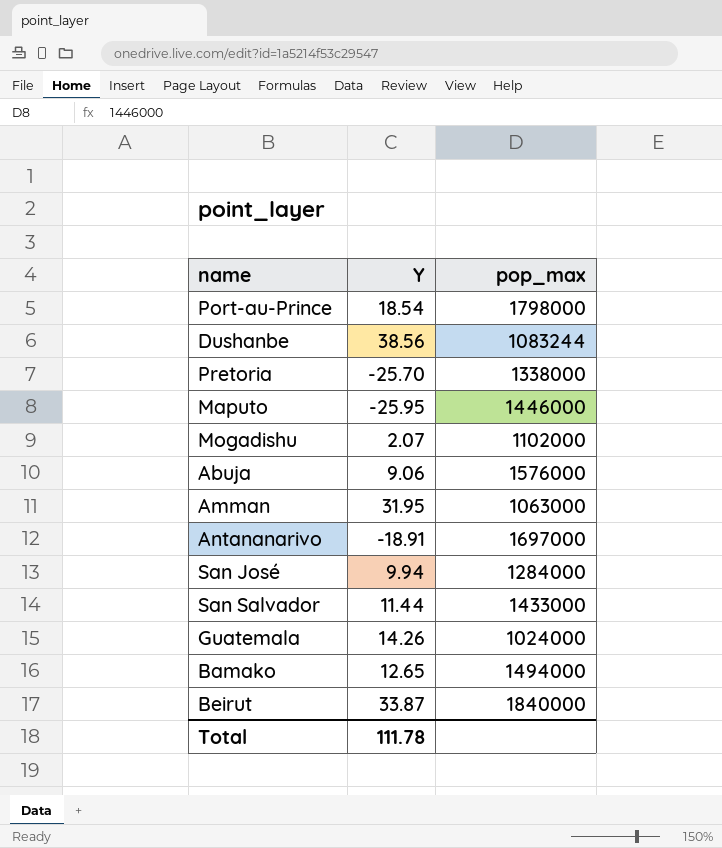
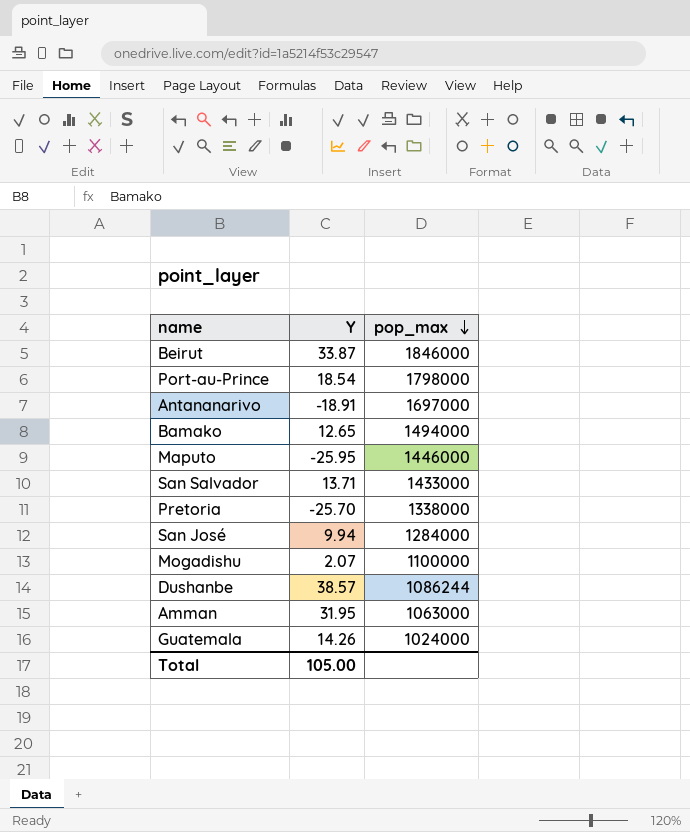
row order: none -> pop_max descending
row Abuja: 9.06 | 1576000 -> none
Beirut | pop_max: 1840000 -> 1846000
San Salvador | Y: 11.44 -> 13.71
Mogadishu | pop_max: 1102000 -> 1100000
Dushanbe | Y: 38.56 -> 38.57
Dushanbe | pop_max: 1083244 -> 1086244
Total | Y: 111.78 -> 105.00

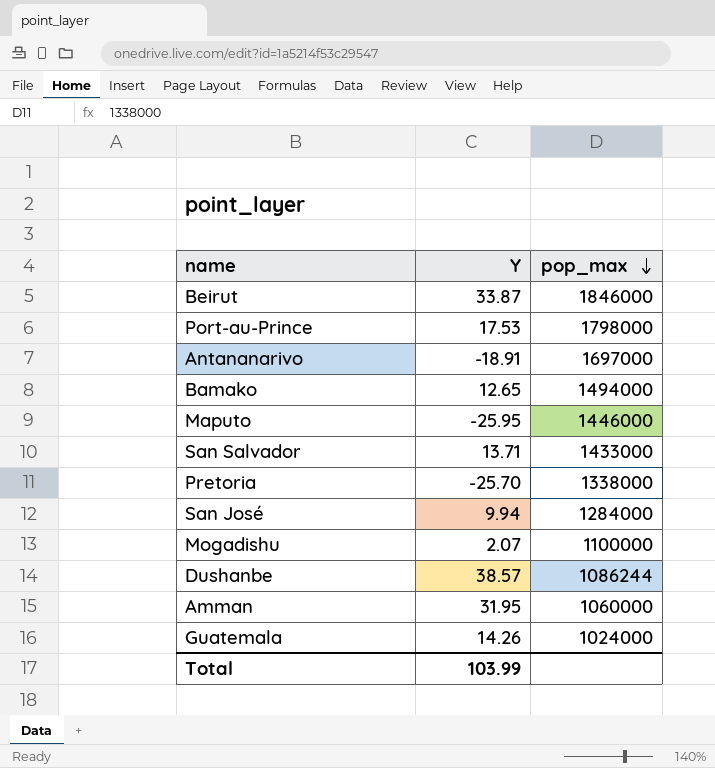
Port-au-Prince | Y: 18.54 -> 17.53
Amman | pop_max: 1063000 -> 1060000
Total | Y: 105.00 -> 103.99

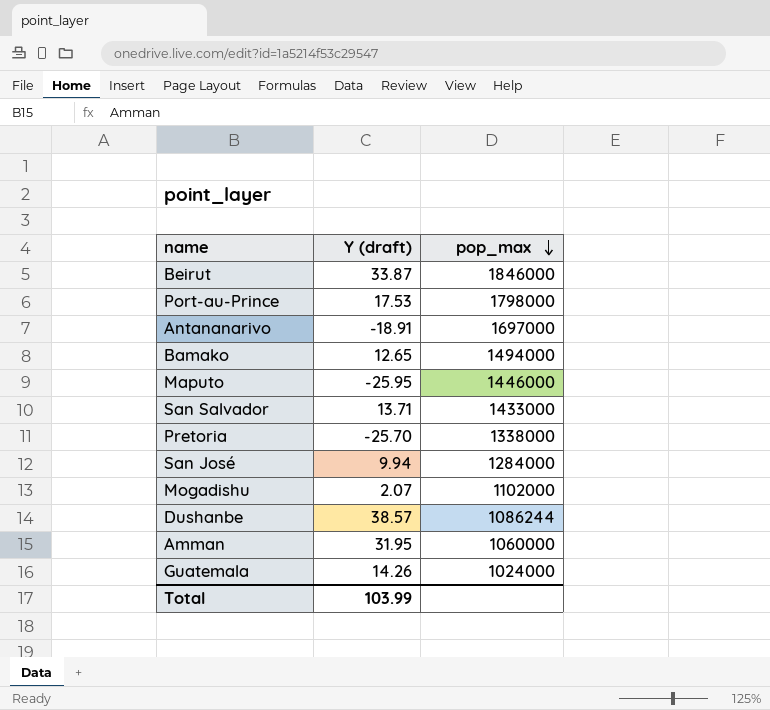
column name: Y -> Y (draft)
Mogadishu | pop_max: 1100000 -> 1102000

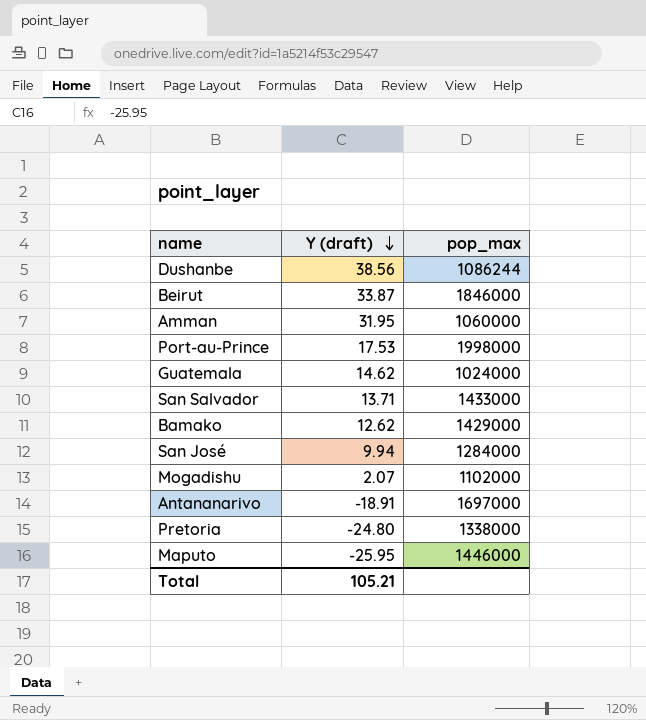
row order: pop_max descending -> Y (draft) descending
Dushanbe | Y (draft): 38.57 -> 38.56
Port-au-Prince | pop_max: 1798000 -> 1998000
Guatemala | Y (draft): 14.26 -> 14.62
Bamako | Y (draft): 12.65 -> 12.62
Bamako | pop_max: 1494000 -> 1429000
Pretoria | Y (draft): -25.70 -> -24.80
Total | Y (draft): 103.99 -> 105.21

